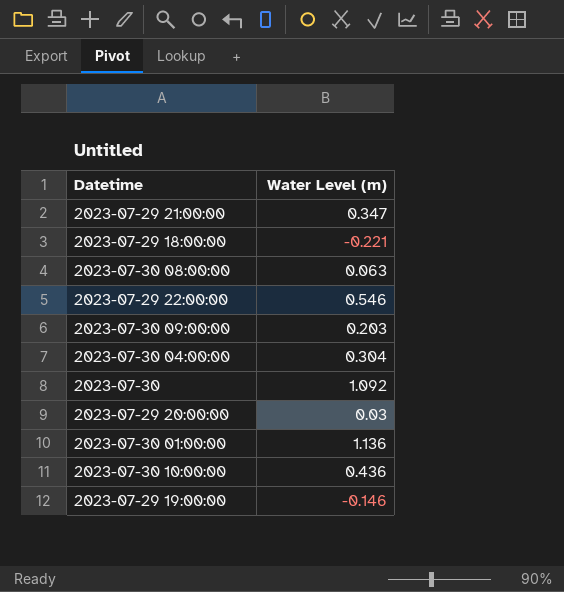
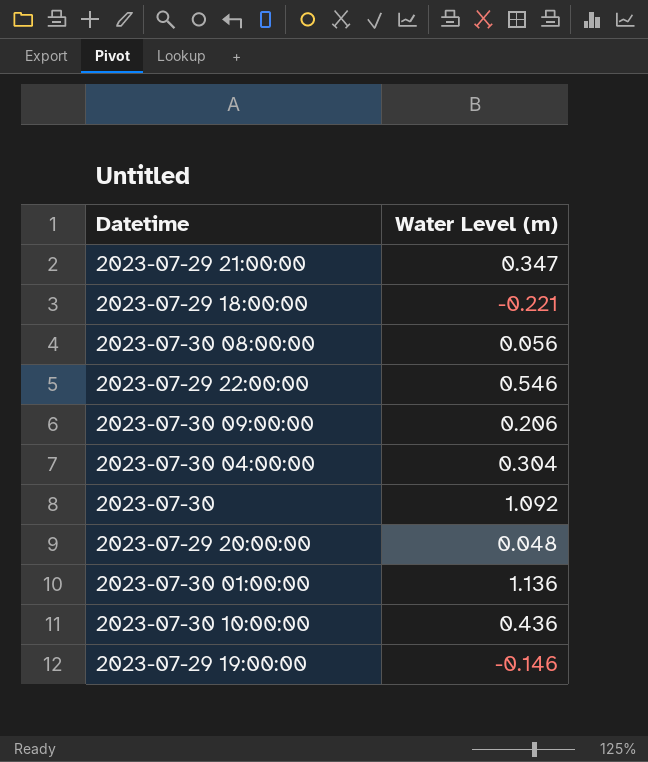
2023-07-30 08:00:00 | Water Level (m): 0.063 -> 0.056
2023-07-30 09:00:00 | Water Level (m): 0.203 -> 0.206
2023-07-29 20:00:00 | Water Level (m): 0.03 -> 0.048

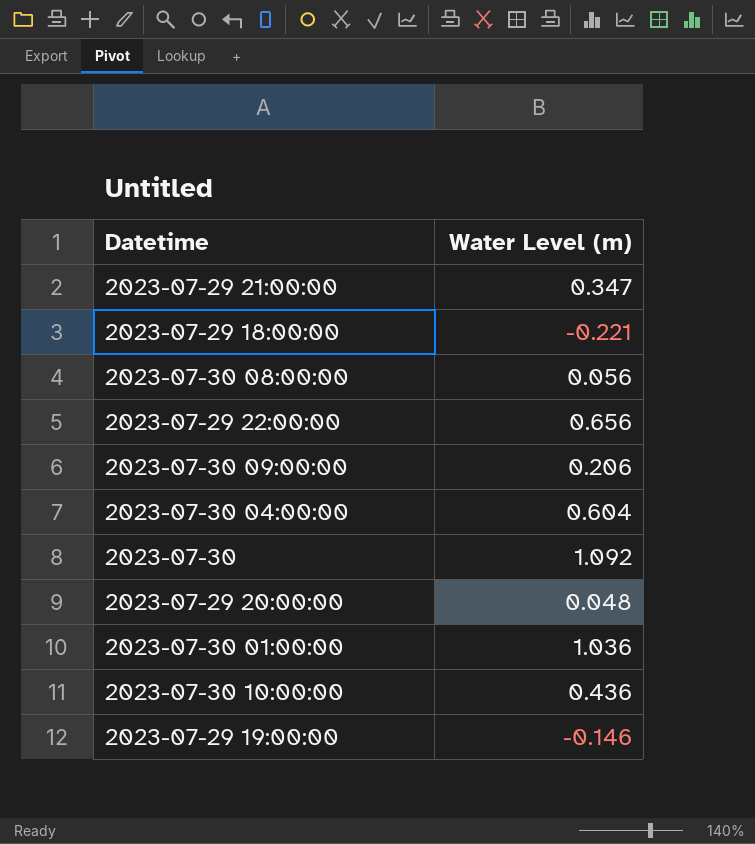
2023-07-29 22:00:00 | Water Level (m): 0.546 -> 0.656
2023-07-30 04:00:00 | Water Level (m): 0.304 -> 0.604
2023-07-30 01:00:00 | Water Level (m): 1.136 -> 1.036

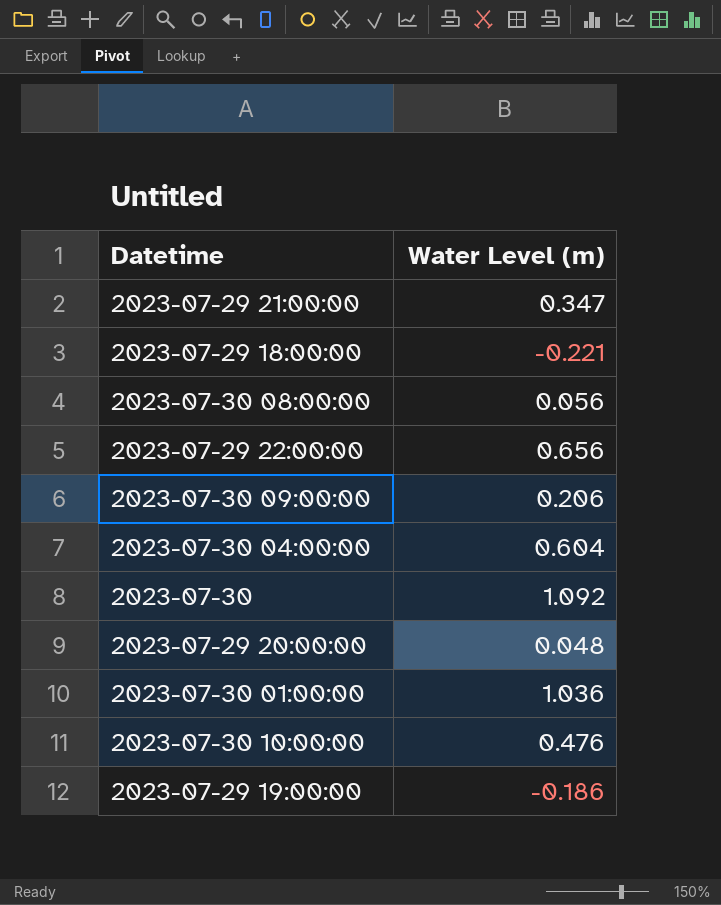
2023-07-30 10:00:00 | Water Level (m): 0.436 -> 0.476
2023-07-29 19:00:00 | Water Level (m): -0.146 -> -0.186

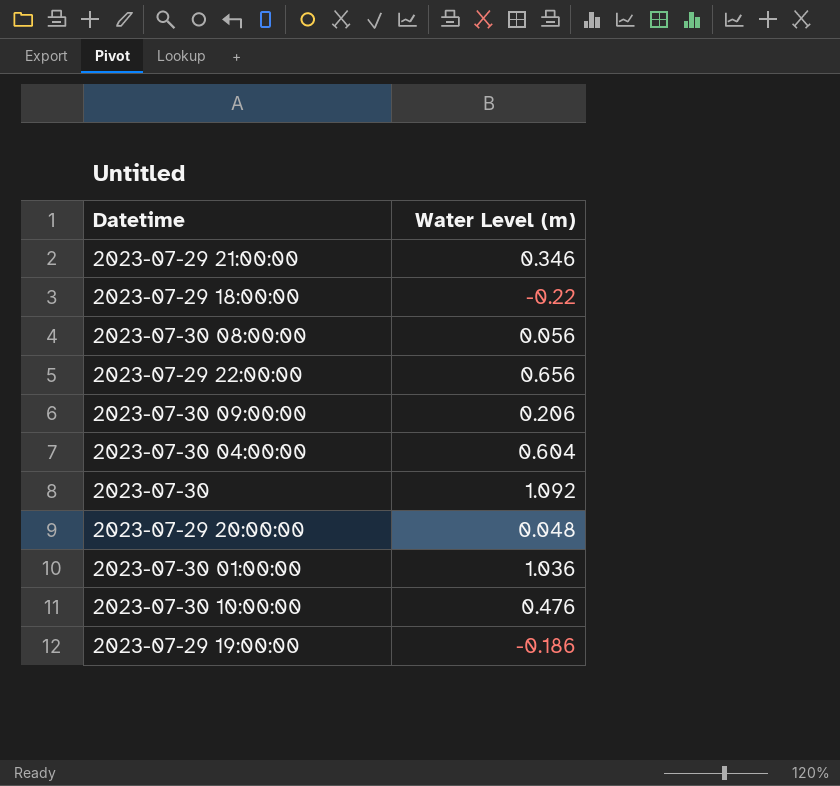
2023-07-29 21:00:00 | Water Level (m): 0.347 -> 0.346
2023-07-29 18:00:00 | Water Level (m): -0.221 -> -0.22

